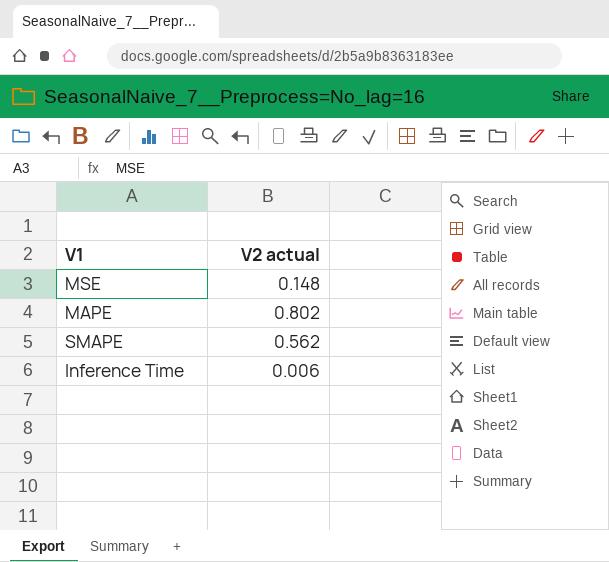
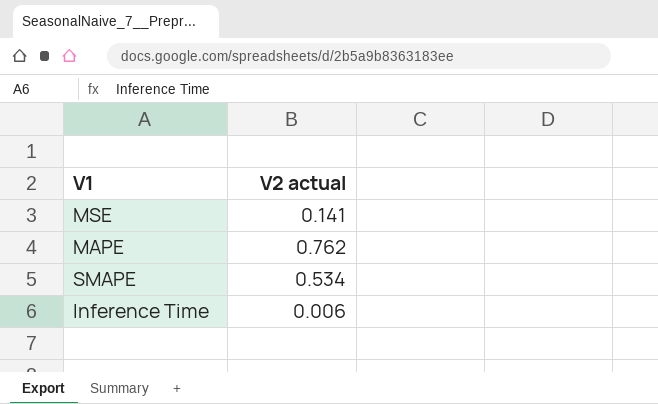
MSE | V2 actual: 0.148 -> 0.141
MAPE | V2 actual: 0.802 -> 0.762
SMAPE | V2 actual: 0.562 -> 0.534

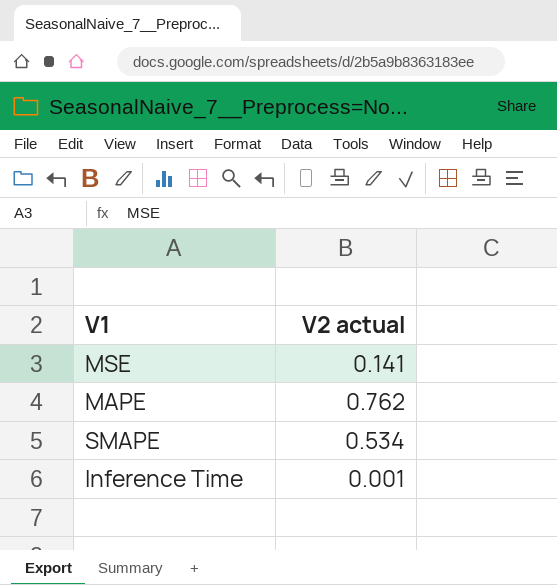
Inference Time | V2 actual: 0.006 -> 0.001

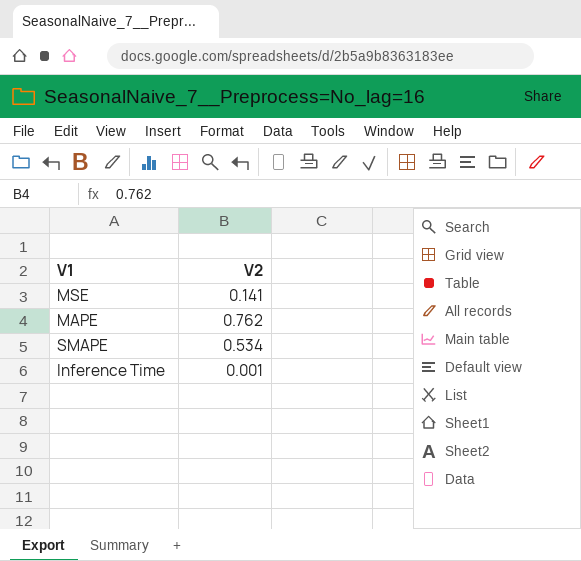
column name: V2 actual -> V2

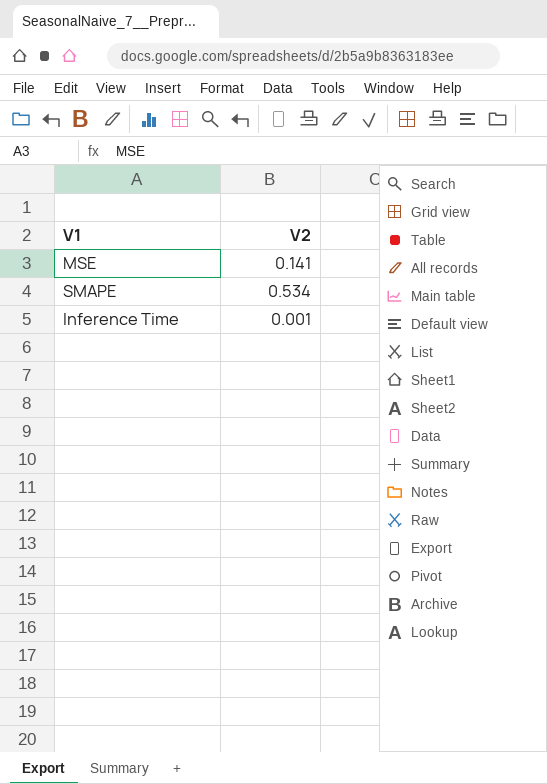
row MAPE: 0.762 -> none

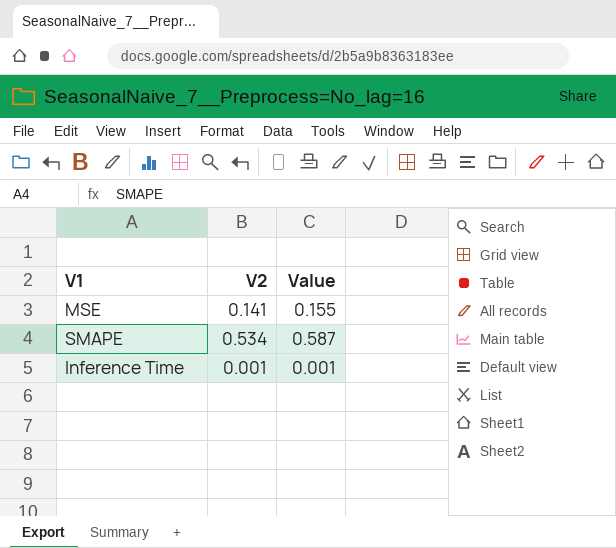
column Value | formula: none -> [V2] * 1.1

